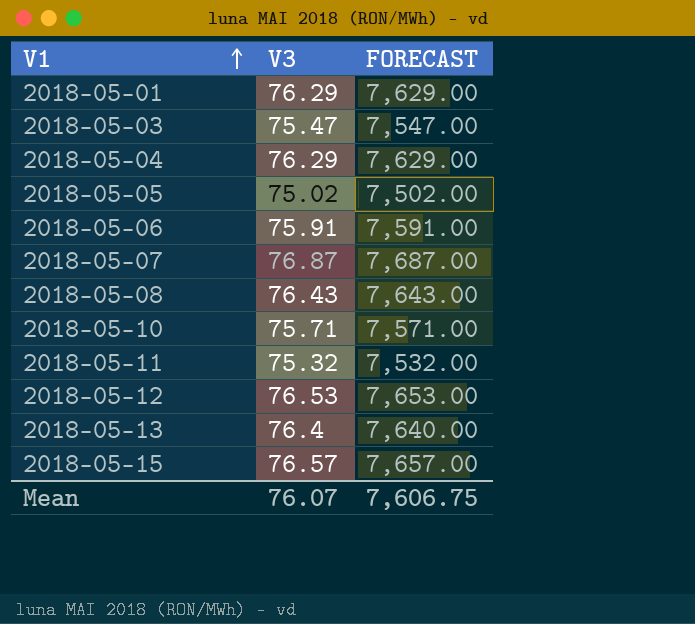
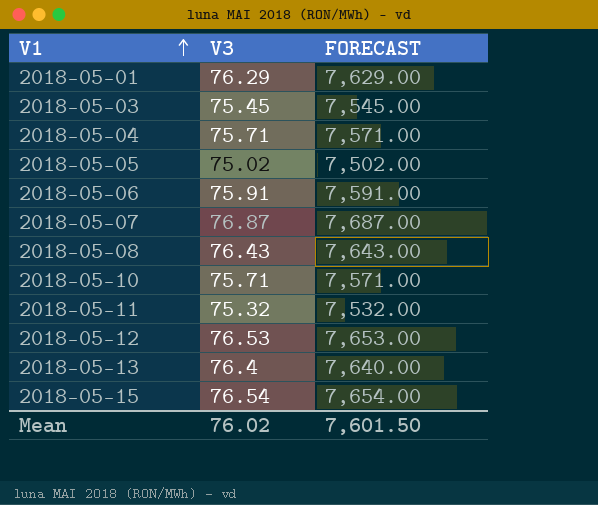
2018-05-03 | V3: 75.47 -> 75.45
2018-05-03 | FORECAST: 7,547.00 -> 7,545.00
2018-05-04 | V3: 76.29 -> 75.71
2018-05-04 | FORECAST: 7,629.00 -> 7,571.00
2018-05-15 | V3: 76.57 -> 76.54
2018-05-15 | FORECAST: 7,657.00 -> 7,654.00
Mean | V3: 76.07 -> 76.02
Mean | FORECAST: 7,606.75 -> 7,601.50

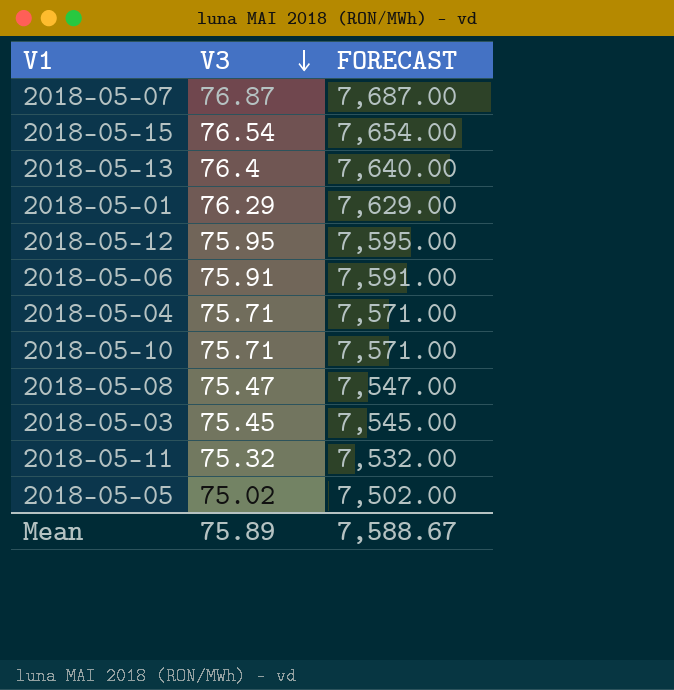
row order: V1 ascending -> V3 descending
2018-05-12 | V3: 76.53 -> 75.95
2018-05-12 | FORECAST: 7,653.00 -> 7,595.00
2018-05-08 | V3: 76.43 -> 75.47
2018-05-08 | FORECAST: 7,643.00 -> 7,547.00
Mean | V3: 76.02 -> 75.89
Mean | FORECAST: 7,601.50 -> 7,588.67

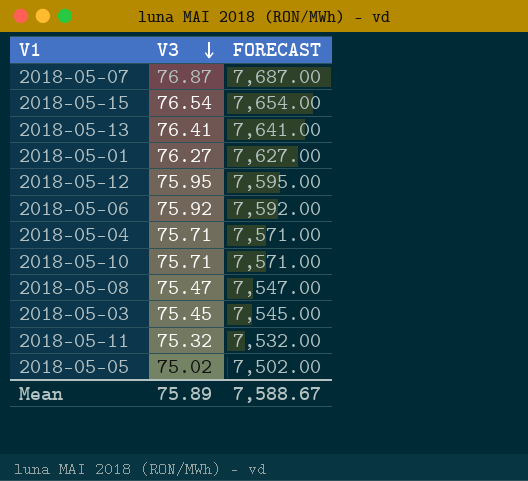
2018-05-13 | V3: 76.4 -> 76.41
2018-05-13 | FORECAST: 7,640.00 -> 7,641.00
2018-05-01 | V3: 76.29 -> 76.27
2018-05-01 | FORECAST: 7,629.00 -> 7,627.00
2018-05-06 | V3: 75.91 -> 75.92
2018-05-06 | FORECAST: 7,591.00 -> 7,592.00

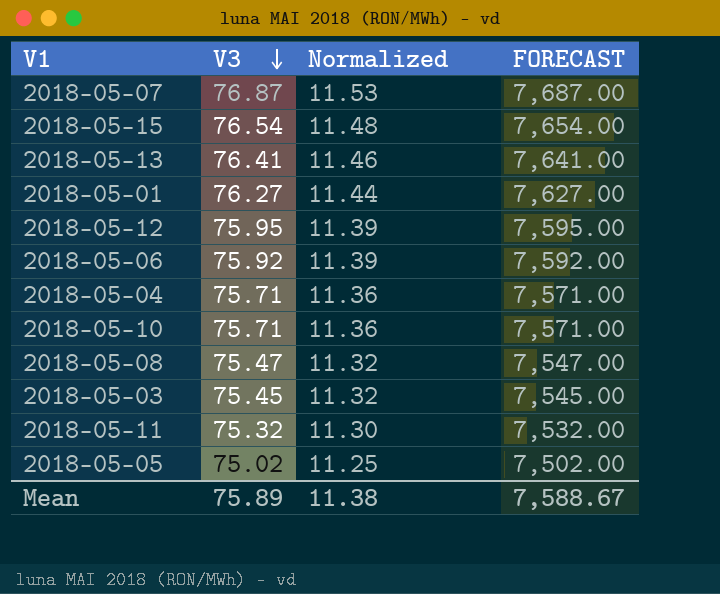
column Normalized | formula: none -> [V3] * 0.15

